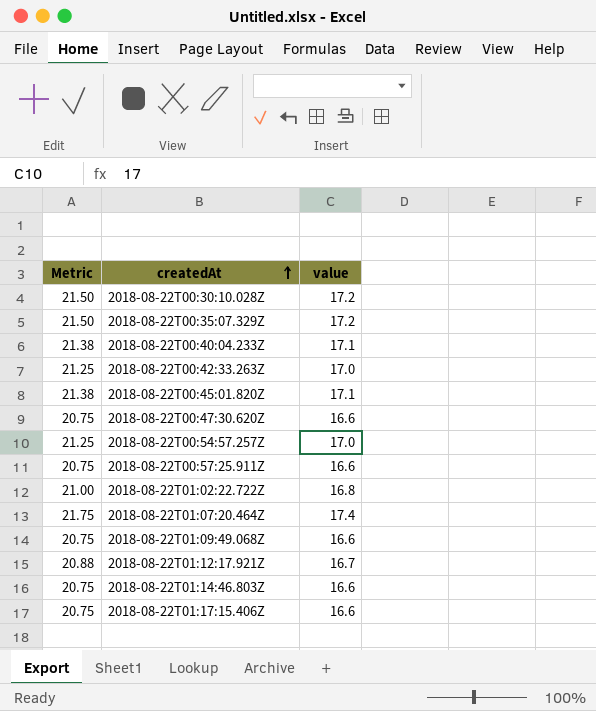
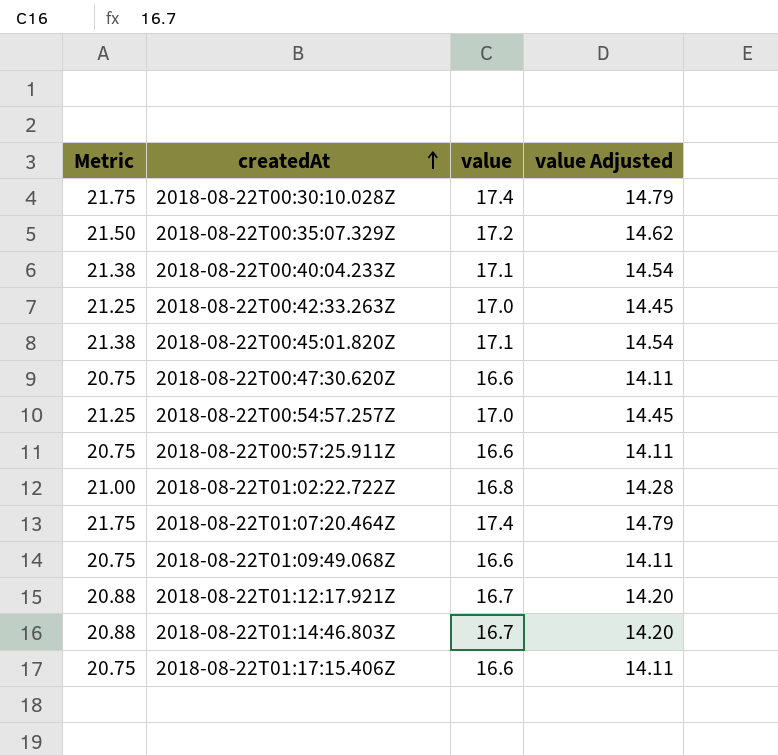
column value Adjusted | formula: none -> [value] * 0.85
2018-08-22T00:30:10.028Z | Metric: 21.50 -> 21.75
2018-08-22T00:30:10.028Z | value: 17.2 -> 17.4
2018-08-22T01:14:46.803Z | Metric: 20.75 -> 20.88
2018-08-22T01:14:46.803Z | value: 16.6 -> 16.7

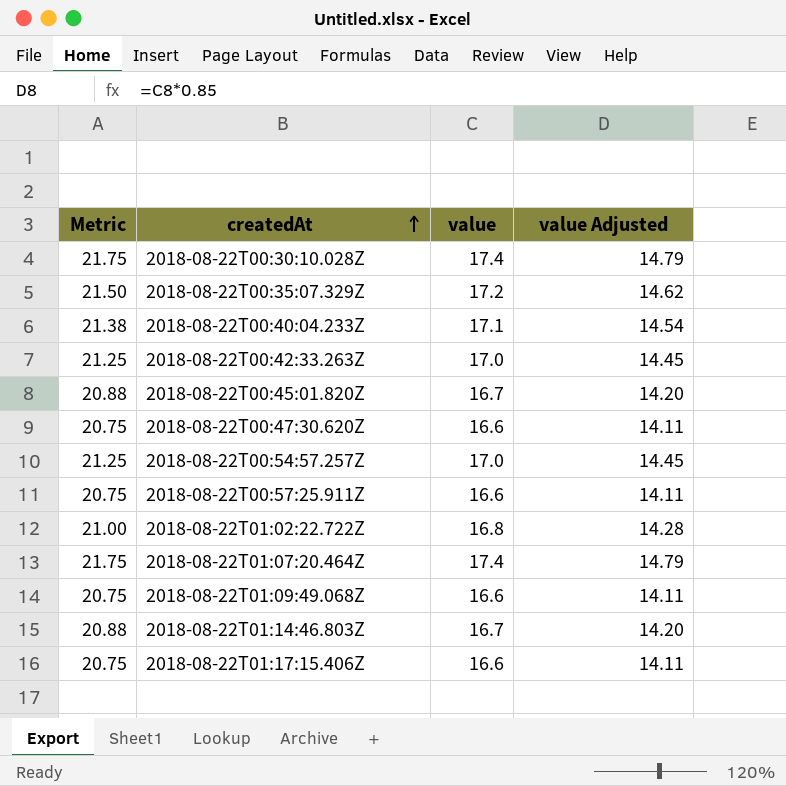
row 2018-08-22T01:12:17.921Z: 20.88 | 16.7 | 14.20 -> none
2018-08-22T00:45:01.820Z | Metric: 21.38 -> 20.88
2018-08-22T00:45:01.820Z | value: 17.1 -> 16.7
2018-08-22T00:45:01.820Z | value Adjusted: 14.54 -> 14.20

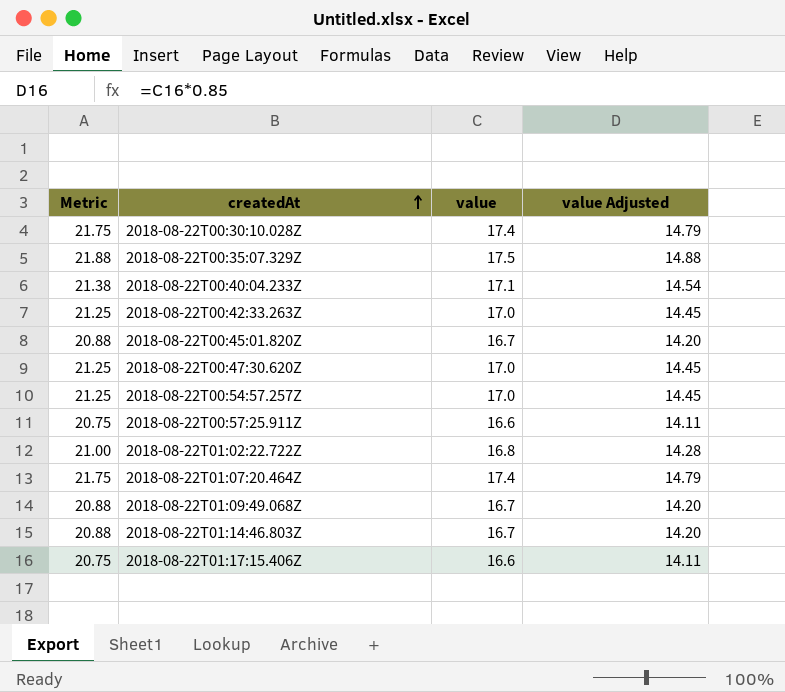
2018-08-22T00:35:07.329Z | Metric: 21.50 -> 21.88
2018-08-22T00:35:07.329Z | value: 17.2 -> 17.5
2018-08-22T00:35:07.329Z | value Adjusted: 14.62 -> 14.88
2018-08-22T00:47:30.620Z | Metric: 20.75 -> 21.25
2018-08-22T00:47:30.620Z | value: 16.6 -> 17.0
2018-08-22T00:47:30.620Z | value Adjusted: 14.11 -> 14.45
2018-08-22T01:09:49.068Z | Metric: 20.75 -> 20.88
2018-08-22T01:09:49.068Z | value: 16.6 -> 16.7
2018-08-22T01:09:49.068Z | value Adjusted: 14.11 -> 14.20

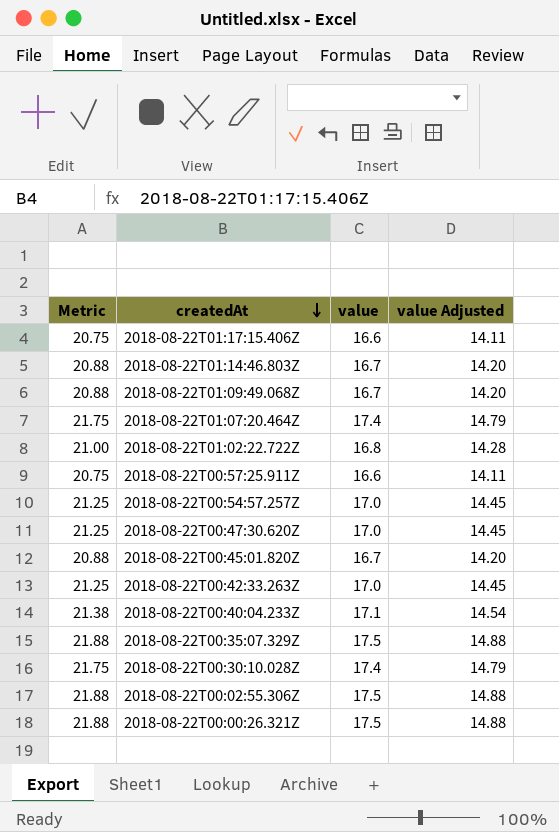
row order: createdAt ascending -> createdAt descending
row 2018-08-22T00:02:55.306Z: none -> 21.88 | 17.5 | 14.88
row 2018-08-22T00:00:26.321Z: none -> 21.88 | 17.5 | 14.88

